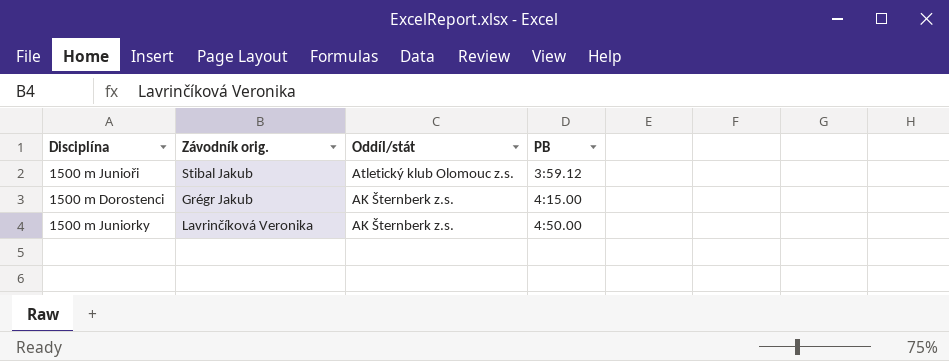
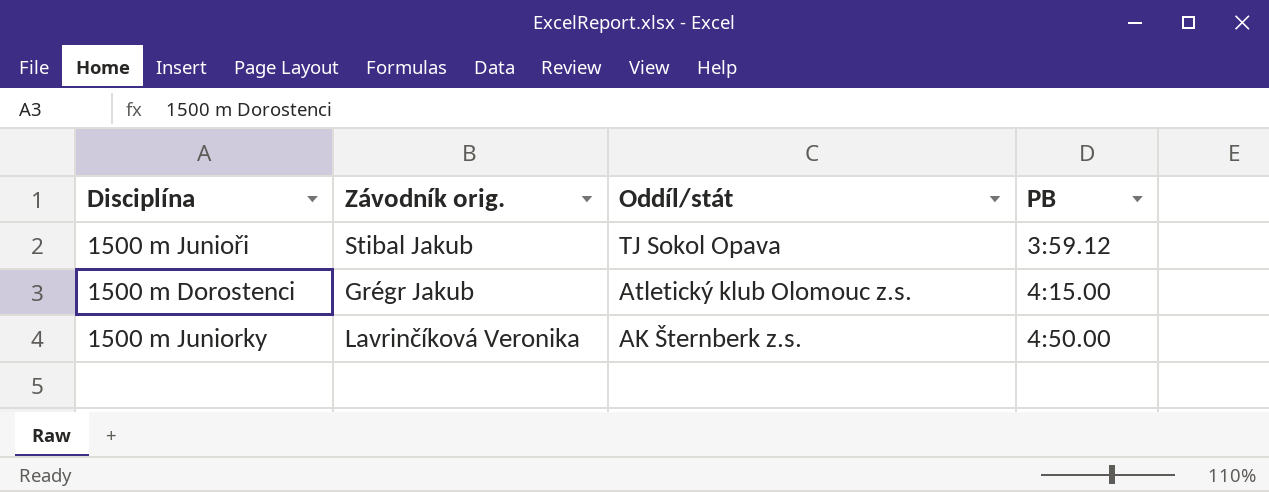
1500 m Junioři | Oddíl/stát: Atletický klub Olomouc z.s. -> TJ Sokol Opava
1500 m Dorostenci | Oddíl/stát: AK Šternberk z.s. -> Atletický klub Olomouc z.s.

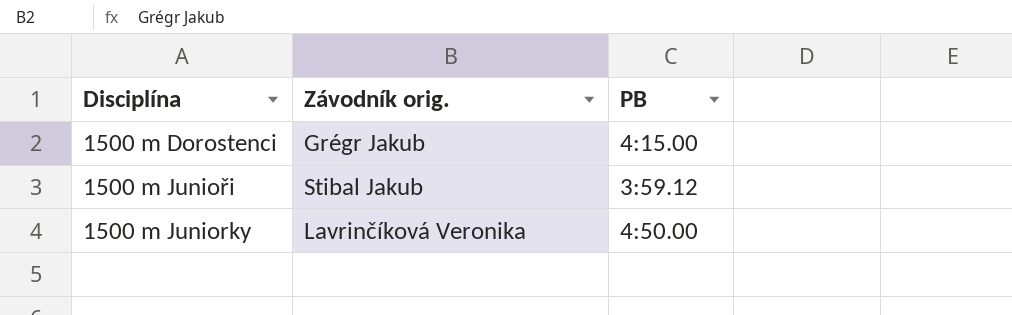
row order: Oddíl/stát descending -> Disciplína ascending
column Oddíl/stát | position: 3 -> none

